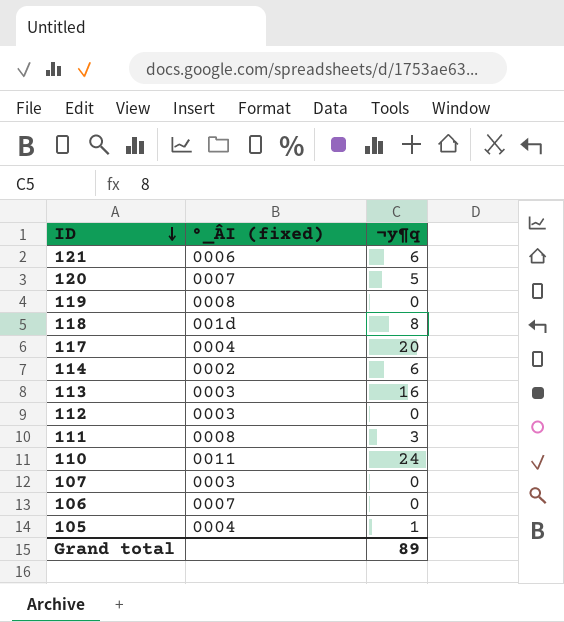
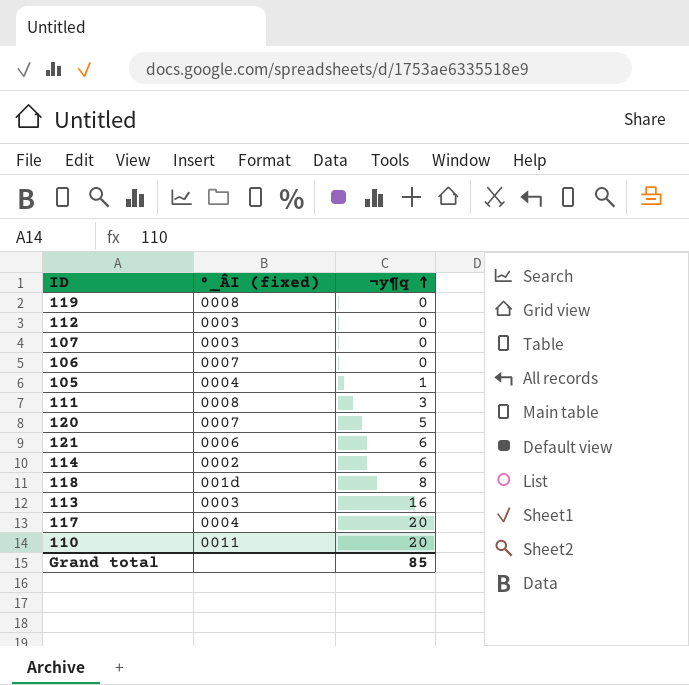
row order: ID descending -> ¬y¶q ascending
110 | ¬y¶q: 24 -> 20
Grand total | ¬y¶q: 89 -> 85

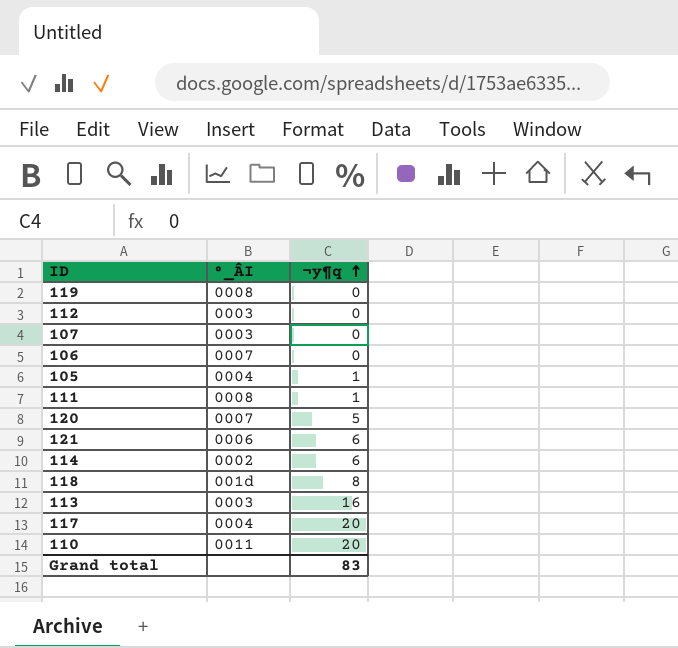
column name: °_ÂI (fixed) -> °_ÂI
111 | ¬y¶q: 3 -> 1
Grand total | ¬y¶q: 85 -> 83

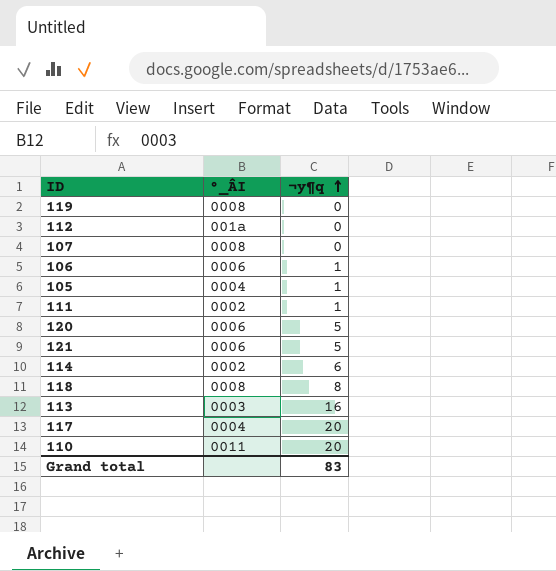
112 | °_ÂI: 0003 -> 001a
107 | °_ÂI: 0003 -> 0008
106 | °_ÂI: 0007 -> 0006
106 | ¬y¶q: 0 -> 1
111 | °_ÂI: 0008 -> 0002
120 | °_ÂI: 0007 -> 0006
121 | ¬y¶q: 6 -> 5
118 | °_ÂI: 001d -> 0008

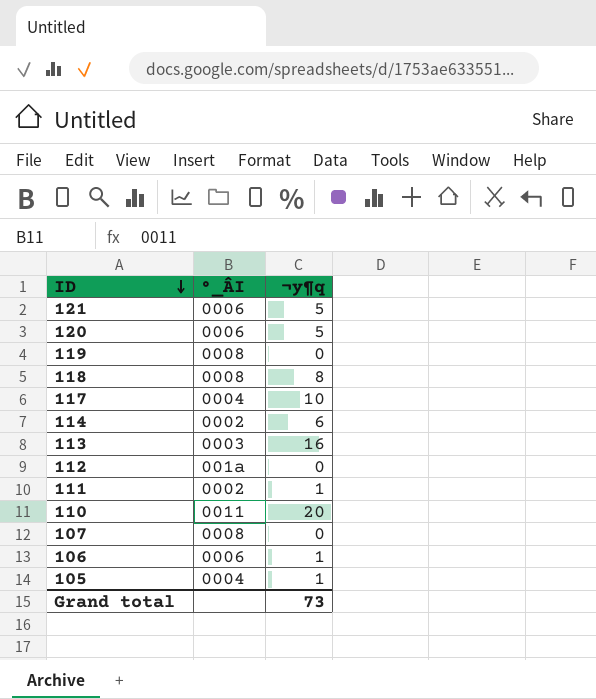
row order: ¬y¶q ascending -> ID descending
117 | ¬y¶q: 20 -> 10
Grand total | ¬y¶q: 83 -> 73

